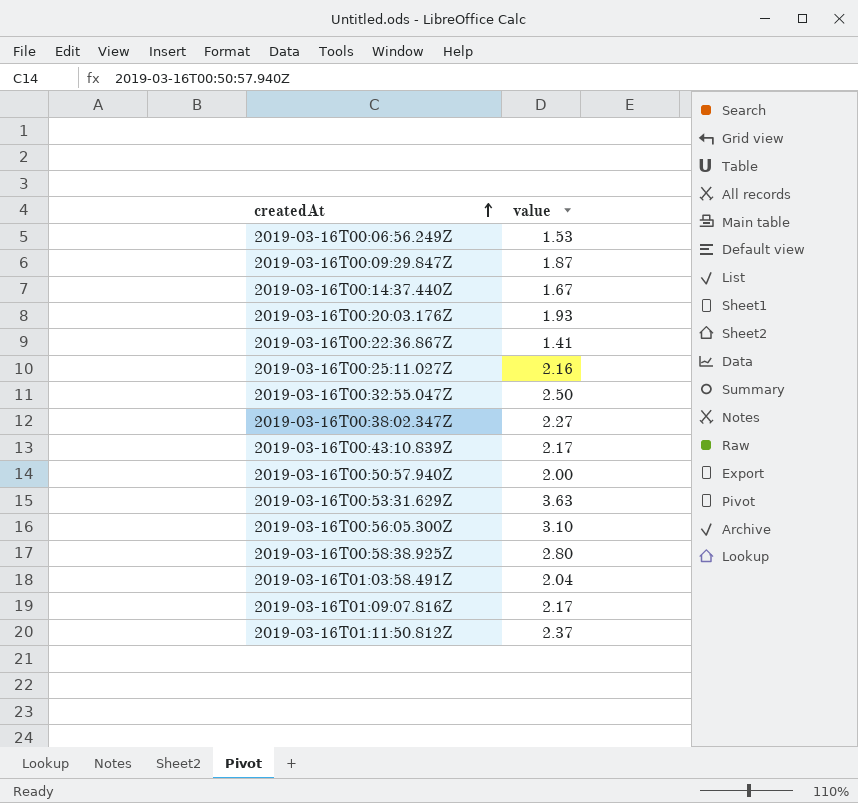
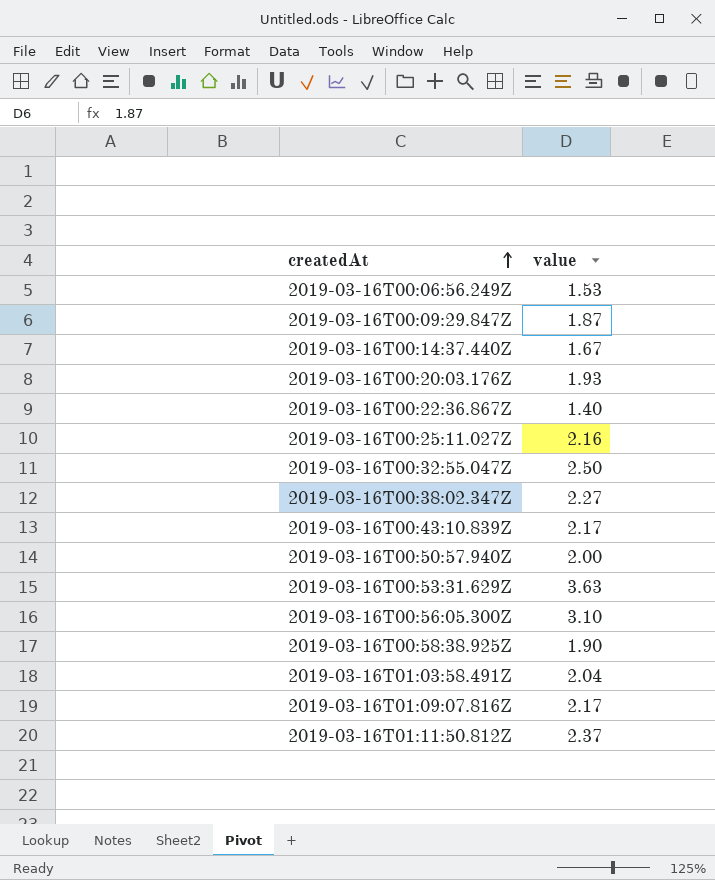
2019-03-16T00:22:36.867Z | value: 1.41 -> 1.40
2019-03-16T00:58:38.925Z | value: 2.80 -> 1.90

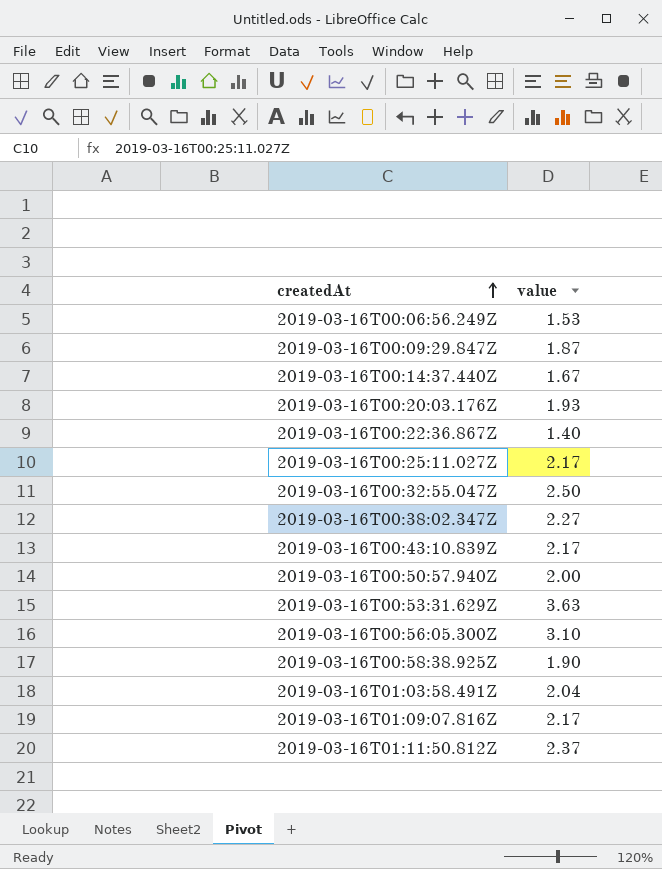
2019-03-16T00:25:11.027Z | value: 2.16 -> 2.17

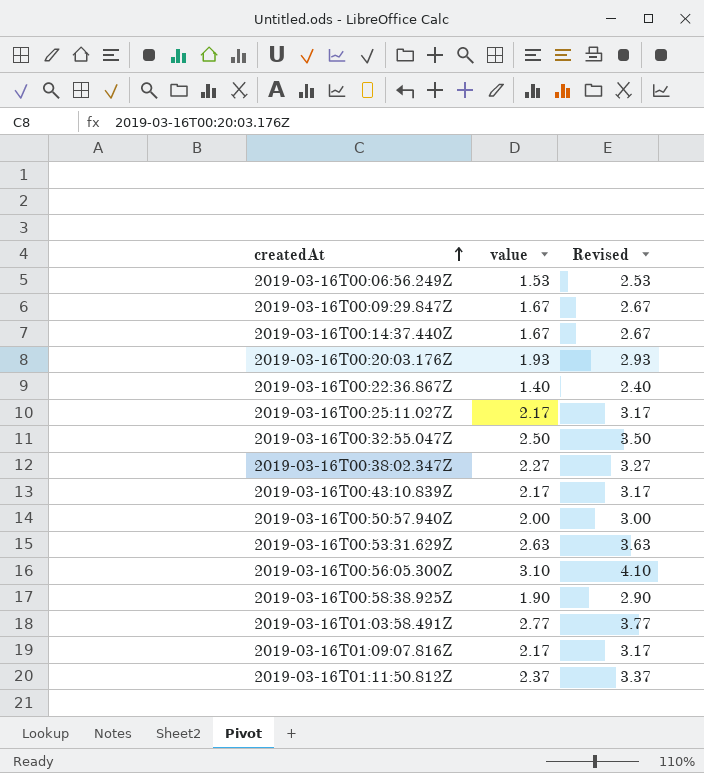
column Revised | formula: none -> [value] + 1
2019-03-16T00:09:29.847Z | value: 1.87 -> 1.67
2019-03-16T00:53:31.629Z | value: 3.63 -> 2.63
2019-03-16T01:03:58.491Z | value: 2.04 -> 2.77

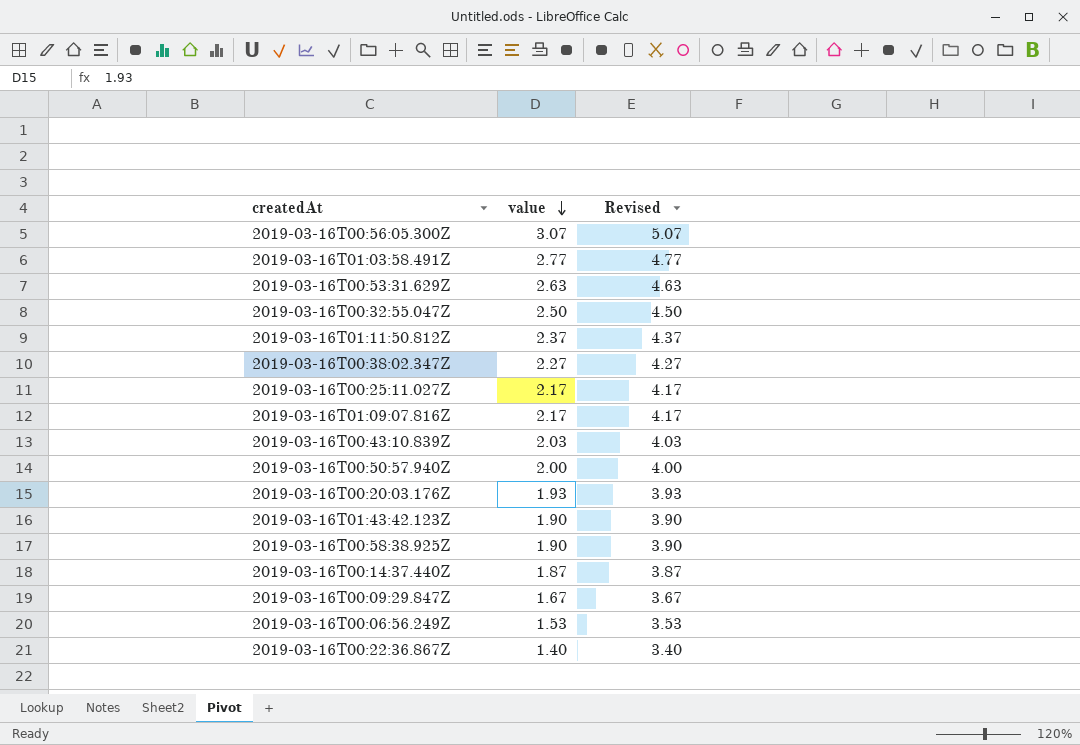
row order: createdAt ascending -> value descending
column Revised | formula: [value] + 1 -> [value] + 2
2019-03-16T00:56:05.300Z | value: 3.10 -> 3.07
2019-03-16T00:43:10.839Z | value: 2.17 -> 2.03
row 2019-03-16T01:43:42.123Z: none -> 1.90 | 3.90
2019-03-16T00:14:37.440Z | value: 1.67 -> 1.87

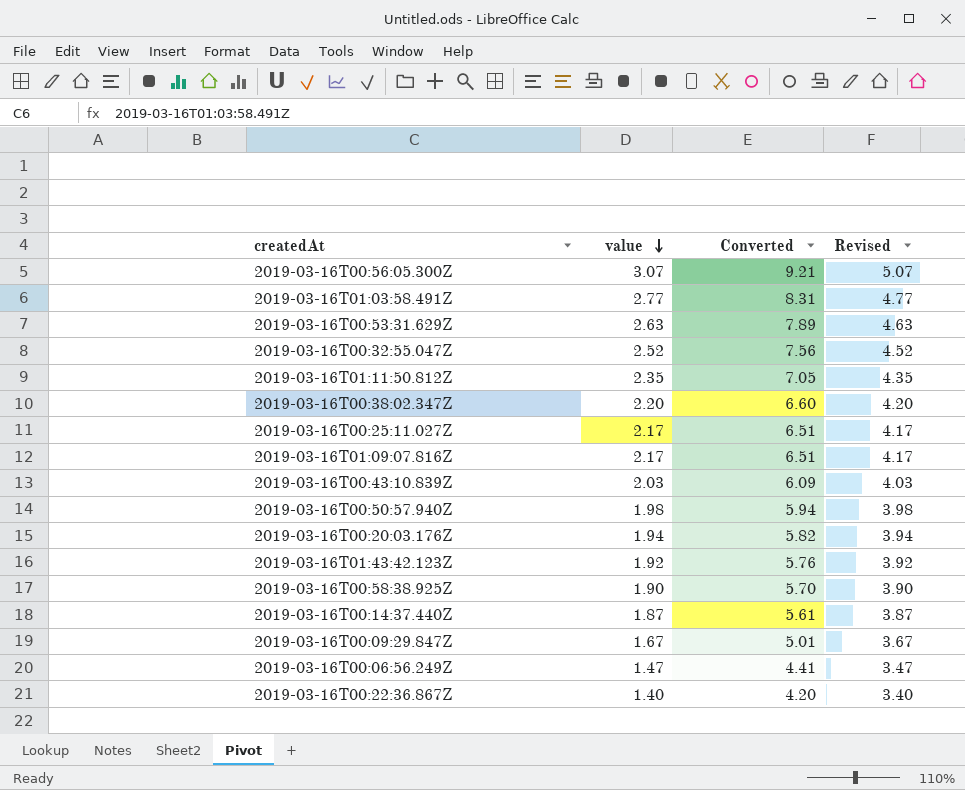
column Converted | formula: none -> [value] * 3
2019-03-16T00:32:55.047Z | value: 2.50 -> 2.52
2019-03-16T00:32:55.047Z | Revised: 4.50 -> 4.52
2019-03-16T01:11:50.812Z | value: 2.37 -> 2.35
2019-03-16T01:11:50.812Z | Revised: 4.37 -> 4.35
2019-03-16T00:38:02.347Z | value: 2.27 -> 2.20
2019-03-16T00:38:02.347Z | Revised: 4.27 -> 4.20
2019-03-16T00:50:57.940Z | value: 2.00 -> 1.98
2019-03-16T00:50:57.940Z | Revised: 4.00 -> 3.98
2019-03-16T00:20:03.176Z | value: 1.93 -> 1.94
2019-03-16T00:20:03.176Z | Revised: 3.93 -> 3.94
2019-03-16T01:43:42.123Z | value: 1.90 -> 1.92
2019-03-16T01:43:42.123Z | Revised: 3.90 -> 3.92
2019-03-16T00:06:56.249Z | value: 1.53 -> 1.47
2019-03-16T00:06:56.249Z | Revised: 3.53 -> 3.47

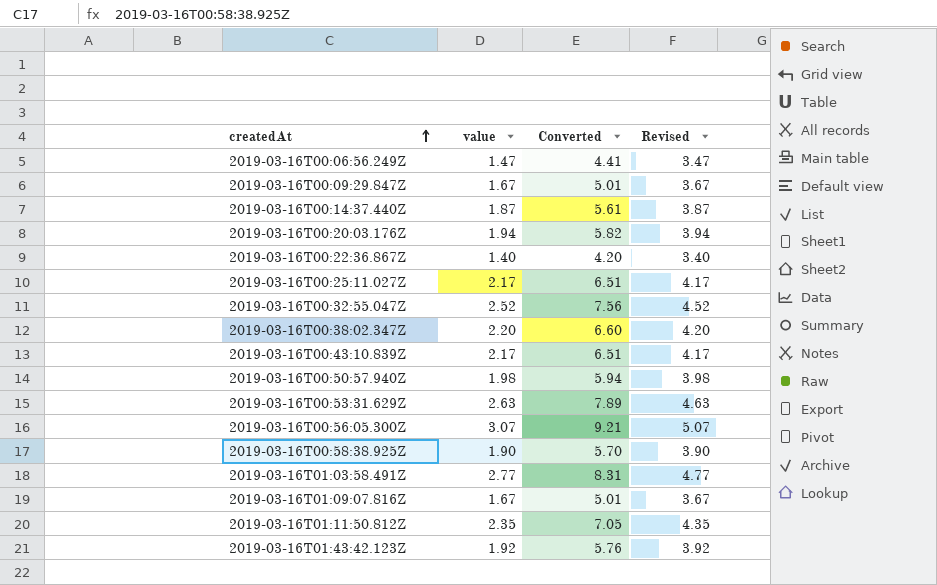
row order: value descending -> createdAt ascending
2019-03-16T00:43:10.839Z | value: 2.03 -> 2.17
2019-03-16T00:43:10.839Z | Converted: 6.09 -> 6.51
2019-03-16T00:43:10.839Z | Revised: 4.03 -> 4.17
2019-03-16T01:09:07.816Z | value: 2.17 -> 1.67
2019-03-16T01:09:07.816Z | Converted: 6.51 -> 5.01
2019-03-16T01:09:07.816Z | Revised: 4.17 -> 3.67

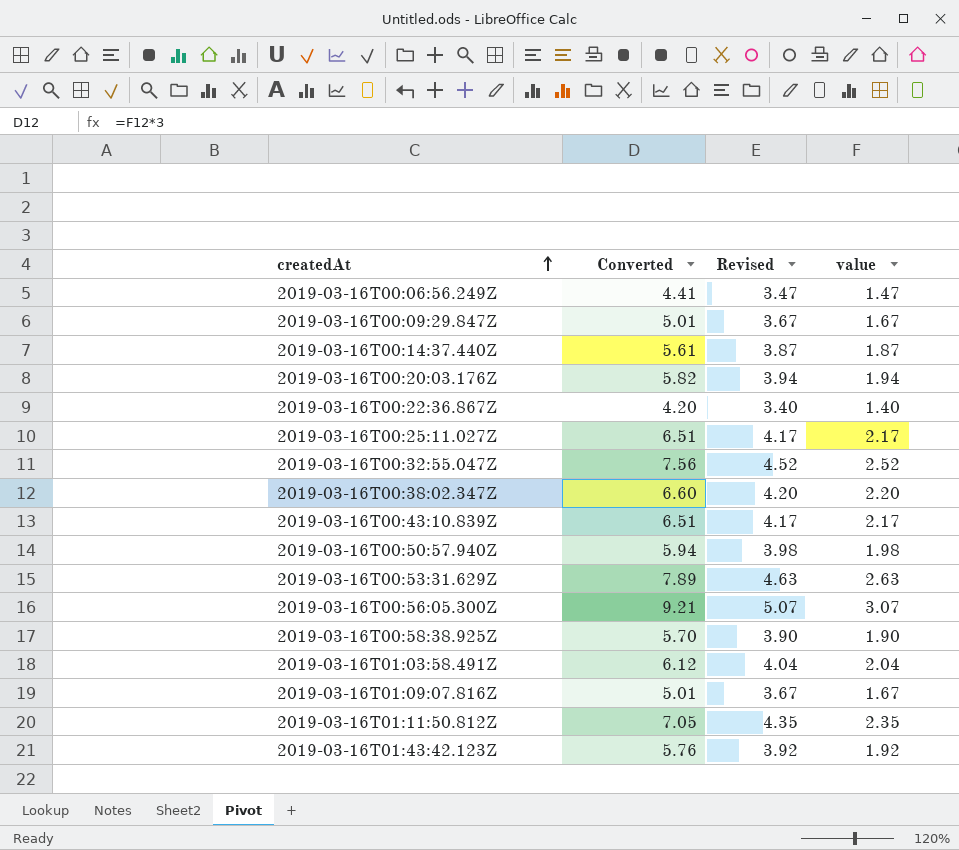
column value | position: 2 -> 4
2019-03-16T01:03:58.491Z | Converted: 8.31 -> 6.12
2019-03-16T01:03:58.491Z | Revised: 4.77 -> 4.04
2019-03-16T01:03:58.491Z | value: 2.77 -> 2.04

